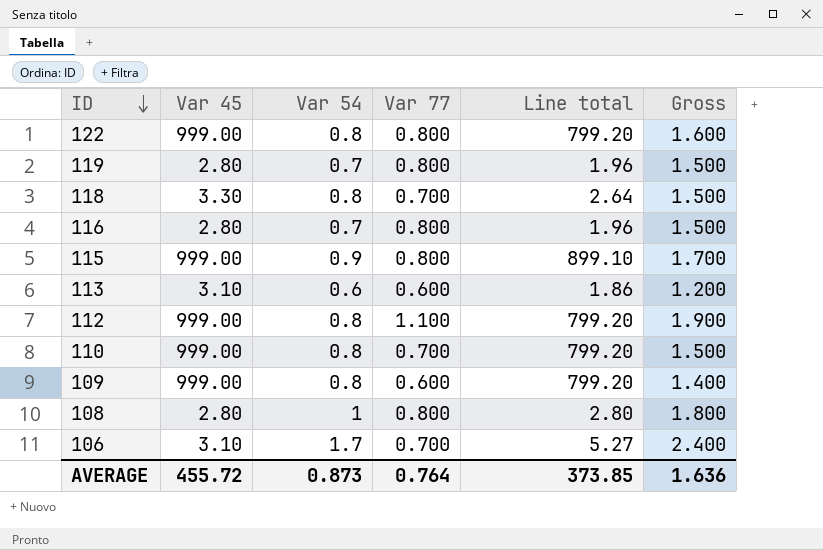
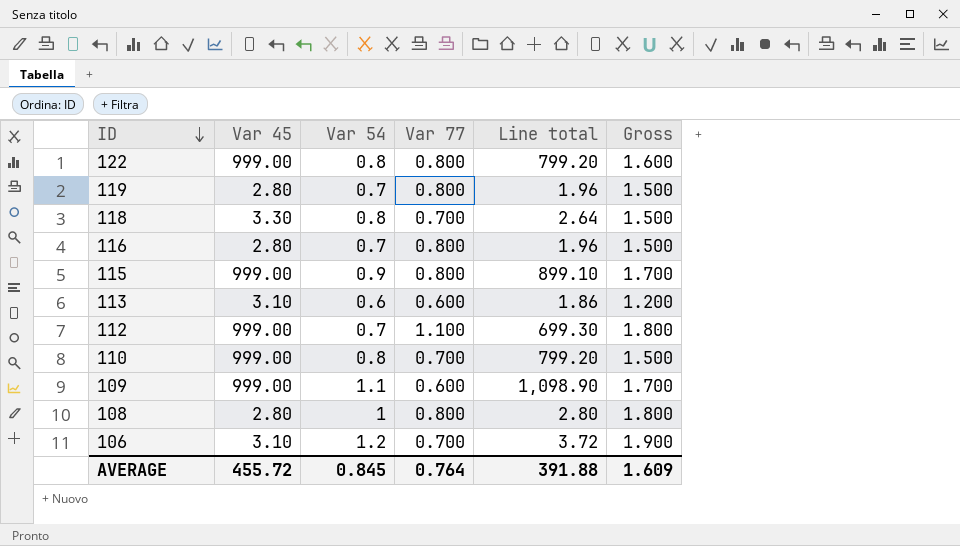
112 | Var 54: 0.8 -> 0.7
112 | Line total: 799.20 -> 699.30
112 | Gross: 1.900 -> 1.800
109 | Var 54: 0.8 -> 1.1
109 | Line total: 799.20 -> 1,098.90
109 | Gross: 1.400 -> 1.700
106 | Var 54: 1.7 -> 1.2
106 | Line total: 5.27 -> 3.72
106 | Gross: 2.400 -> 1.900
AVERAGE | Var 54: 0.873 -> 0.845
AVERAGE | Line total: 373.85 -> 391.88
AVERAGE | Gross: 1.636 -> 1.609

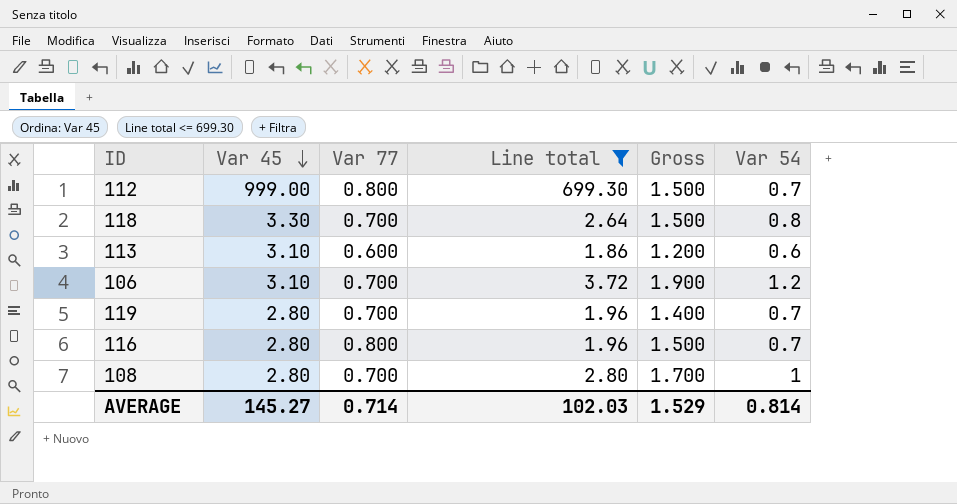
filter: none -> Line total <= 699.30
row order: ID descending -> Var 45 descending
column Var 54 | position: 3 -> 6
112 | Var 77: 1.100 -> 0.800
112 | Gross: 1.800 -> 1.500
119 | Var 77: 0.800 -> 0.700
119 | Gross: 1.500 -> 1.400
108 | Var 77: 0.800 -> 0.700
108 | Gross: 1.800 -> 1.700
AVERAGE | Var 45: 455.72 -> 145.27
AVERAGE | Var 77: 0.764 -> 0.714
AVERAGE | Line total: 391.88 -> 102.03
AVERAGE | Gross: 1.609 -> 1.529
AVERAGE | Var 54: 0.845 -> 0.814

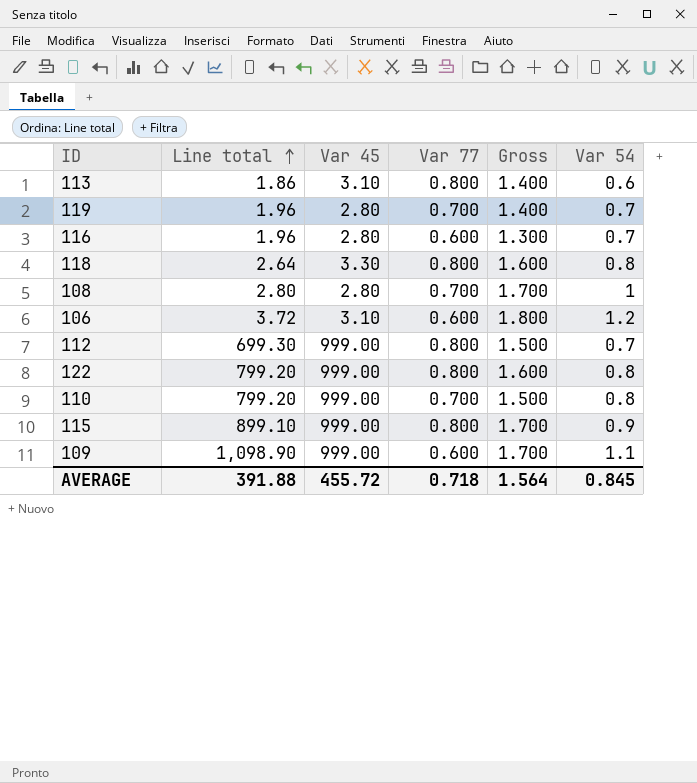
filter: Line total <= 699.30 -> none
row order: Var 45 descending -> Line total ascending
column Line total | position: 4 -> 2
113 | Var 77: 0.600 -> 0.800
113 | Gross: 1.200 -> 1.400
116 | Var 77: 0.800 -> 0.600
116 | Gross: 1.500 -> 1.300
118 | Var 77: 0.700 -> 0.800
118 | Gross: 1.500 -> 1.600
106 | Var 77: 0.700 -> 0.600
106 | Gross: 1.900 -> 1.800
AVERAGE | Line total: 102.03 -> 391.88
AVERAGE | Var 45: 145.27 -> 455.72
AVERAGE | Var 77: 0.714 -> 0.718
AVERAGE | Gross: 1.529 -> 1.564
AVERAGE | Var 54: 0.814 -> 0.845

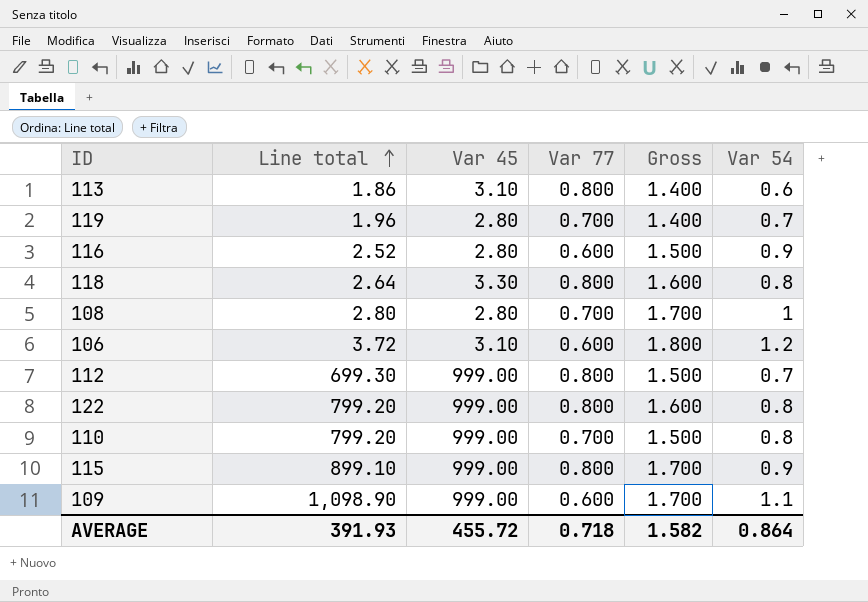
116 | Line total: 1.96 -> 2.52
116 | Gross: 1.300 -> 1.500
116 | Var 54: 0.7 -> 0.9
AVERAGE | Line total: 391.88 -> 391.93
AVERAGE | Gross: 1.564 -> 1.582
AVERAGE | Var 54: 0.845 -> 0.864

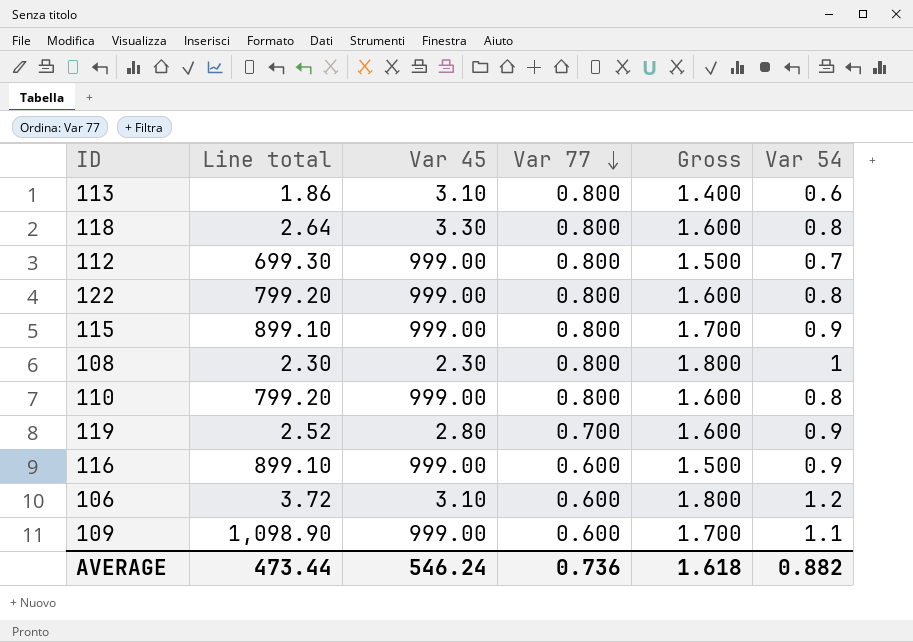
row order: Line total ascending -> Var 77 descending
108 | Line total: 2.80 -> 2.30
108 | Var 45: 2.80 -> 2.30
108 | Var 77: 0.700 -> 0.800
108 | Gross: 1.700 -> 1.800
110 | Var 77: 0.700 -> 0.800
110 | Gross: 1.500 -> 1.600
119 | Line total: 1.96 -> 2.52
119 | Gross: 1.400 -> 1.600
119 | Var 54: 0.7 -> 0.9
116 | Line total: 2.52 -> 899.10
116 | Var 45: 2.80 -> 999.00
AVERAGE | Line total: 391.93 -> 473.44
AVERAGE | Var 45: 455.72 -> 546.24
AVERAGE | Var 77: 0.718 -> 0.736
AVERAGE | Gross: 1.582 -> 1.618
AVERAGE | Var 54: 0.864 -> 0.882

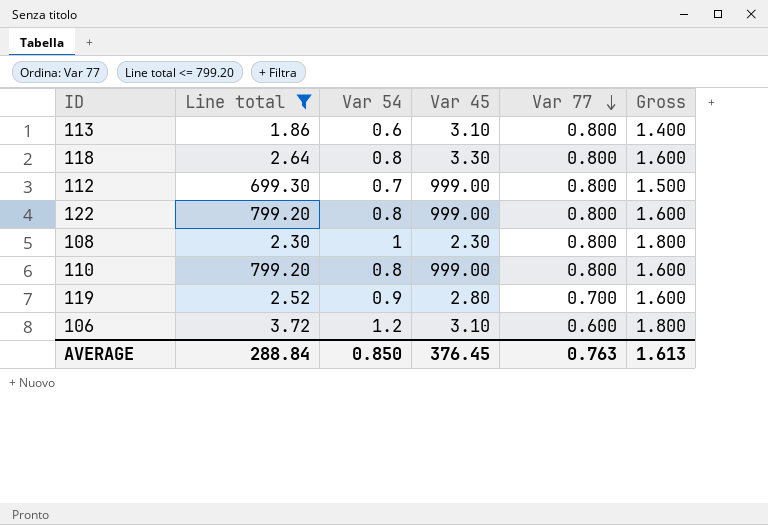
filter: none -> Line total <= 799.20
column Var 54 | position: 6 -> 3
AVERAGE | Line total: 473.44 -> 288.84
AVERAGE | Var 54: 0.882 -> 0.850
AVERAGE | Var 45: 546.24 -> 376.45
AVERAGE | Var 77: 0.736 -> 0.763
AVERAGE | Gross: 1.618 -> 1.613

